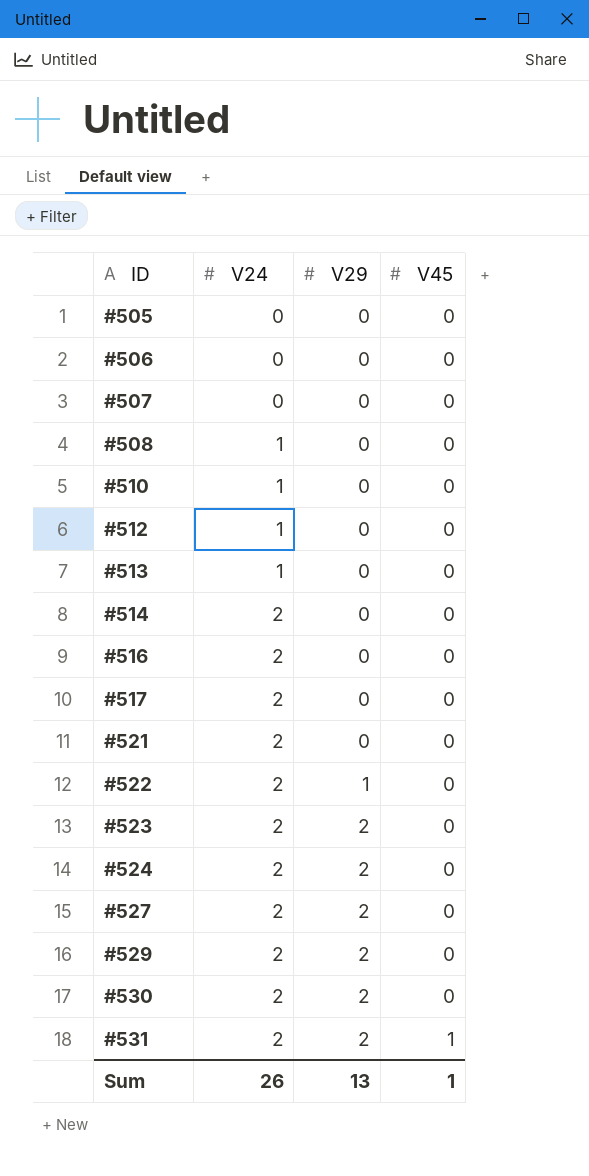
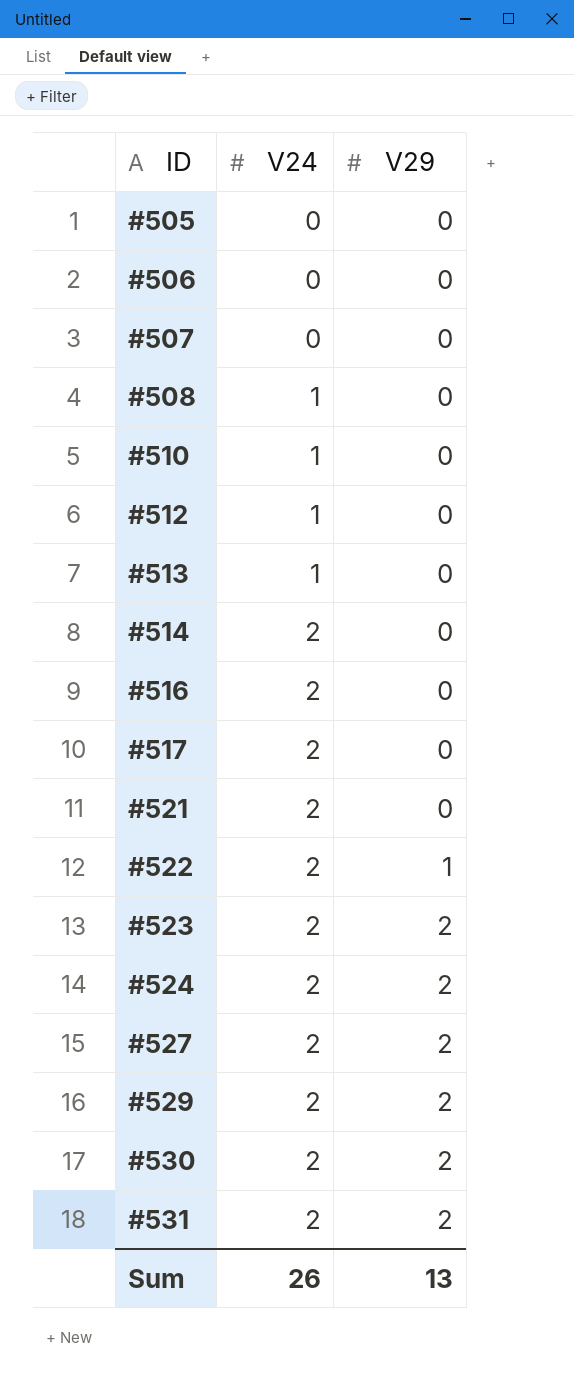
column V45 | position: 4 -> none

